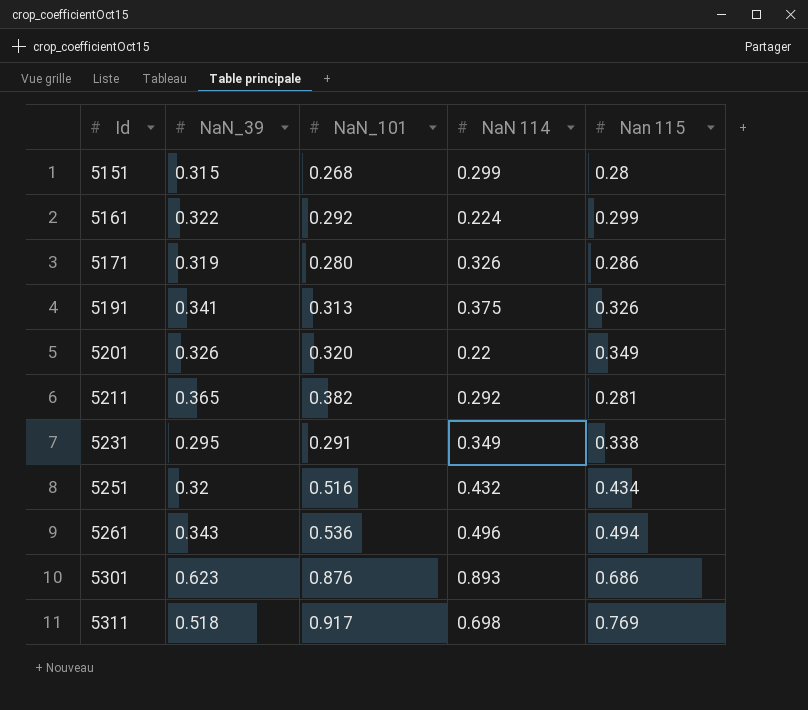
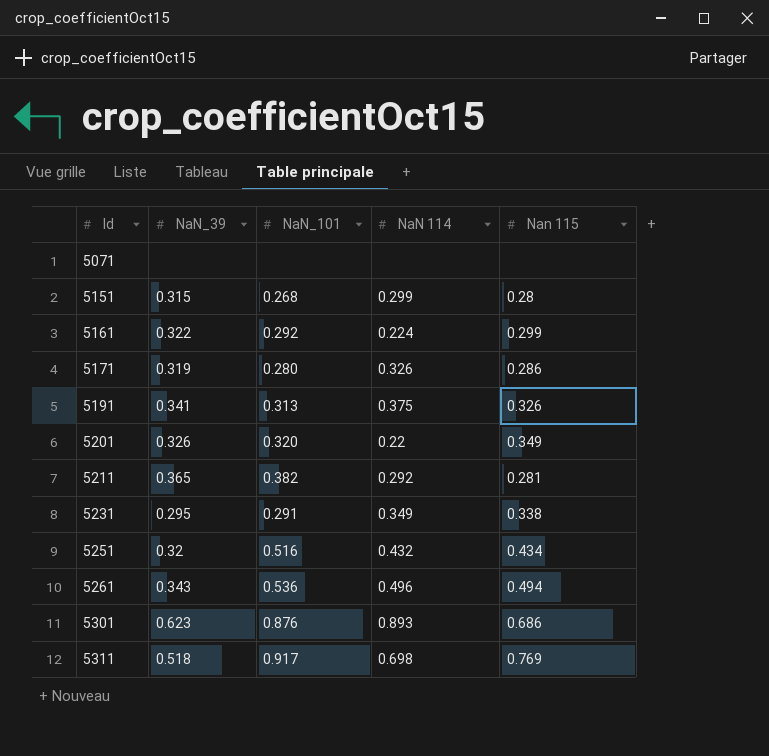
row 5071: none -> none | none | none | none

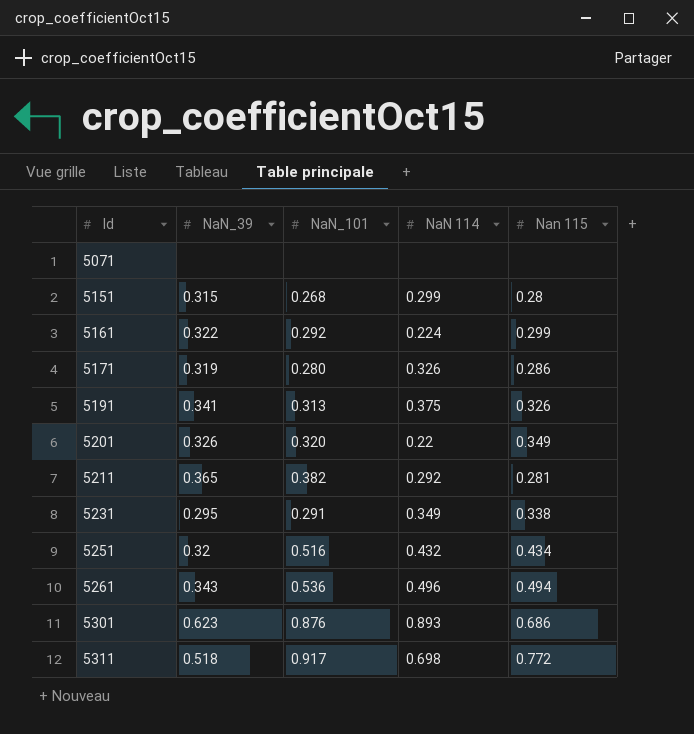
5311 | Nan 115: 0.769 -> 0.772

